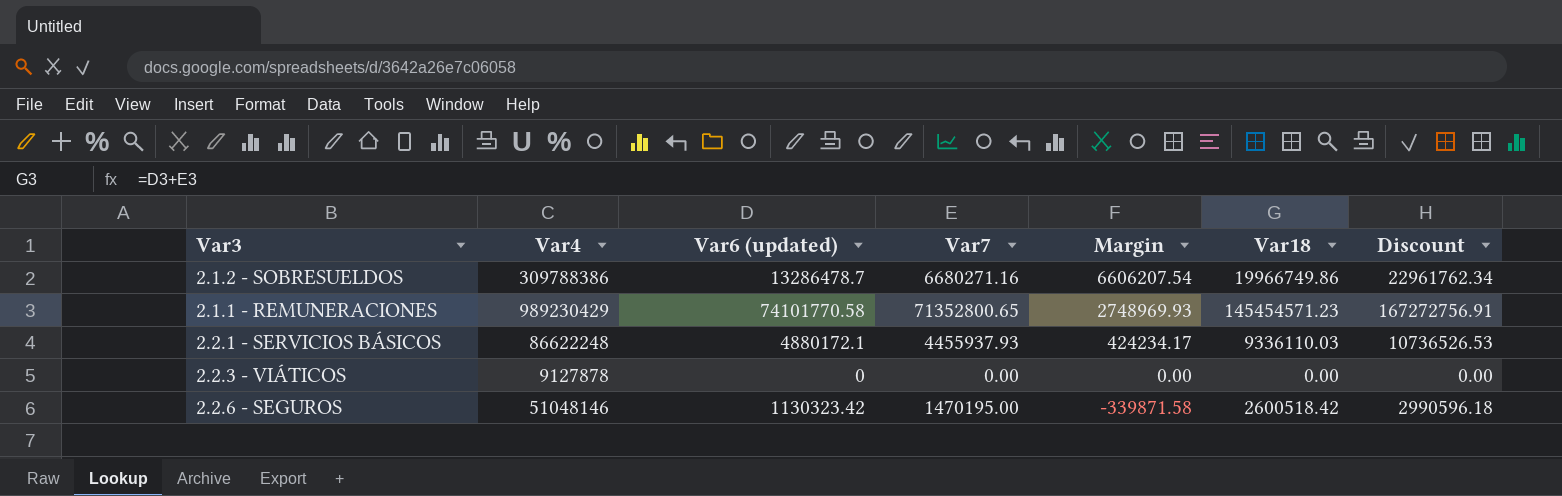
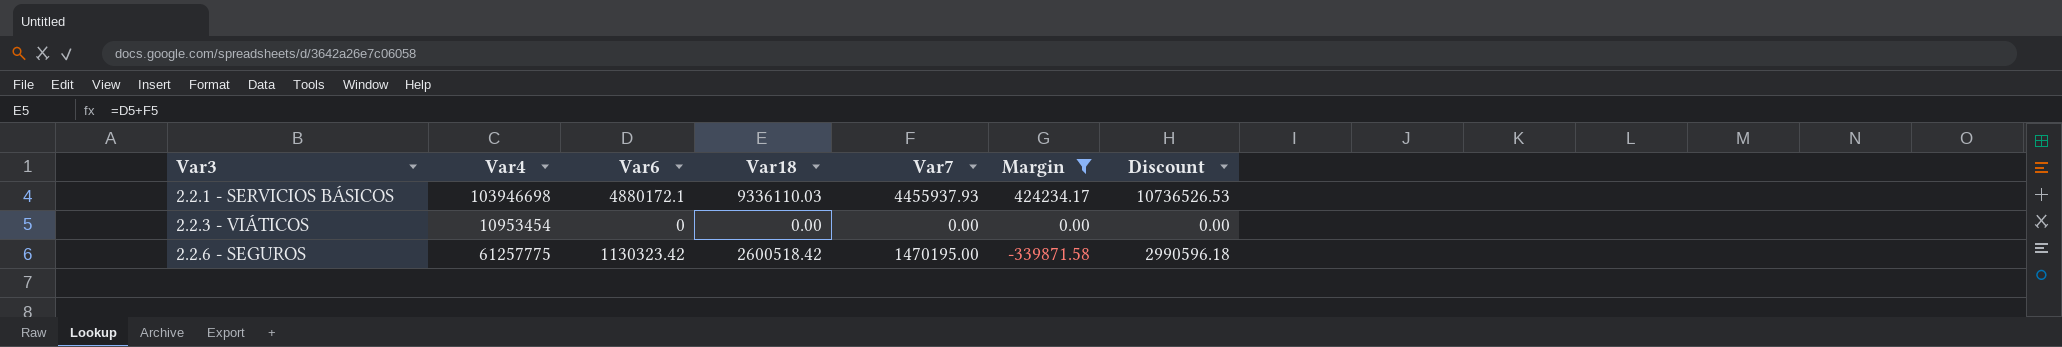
filter: none -> Margin <= 424234.17
column name: Var6 (updated) -> Var6
column Var18 | position: 6 -> 4
2.2.1 - SERVICIOS BÁSICOS | Var4: 86622248 -> 103946698
2.2.3 - VIÁTICOS | Var4: 9127878 -> 10953454
2.2.6 - SEGUROS | Var4: 51048146 -> 61257775

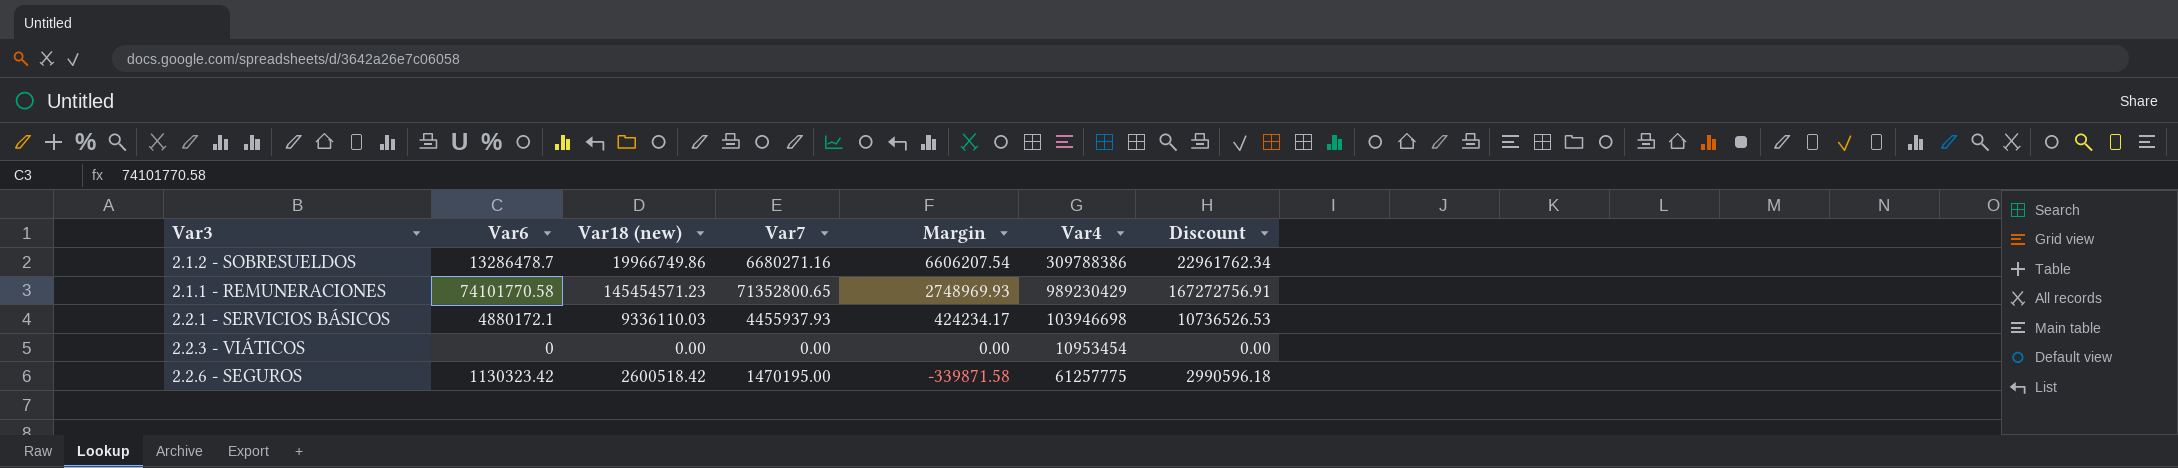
filter: Margin <= 424234.17 -> none
column name: Var18 -> Var18 (new)
column Var4 | position: 2 -> 6

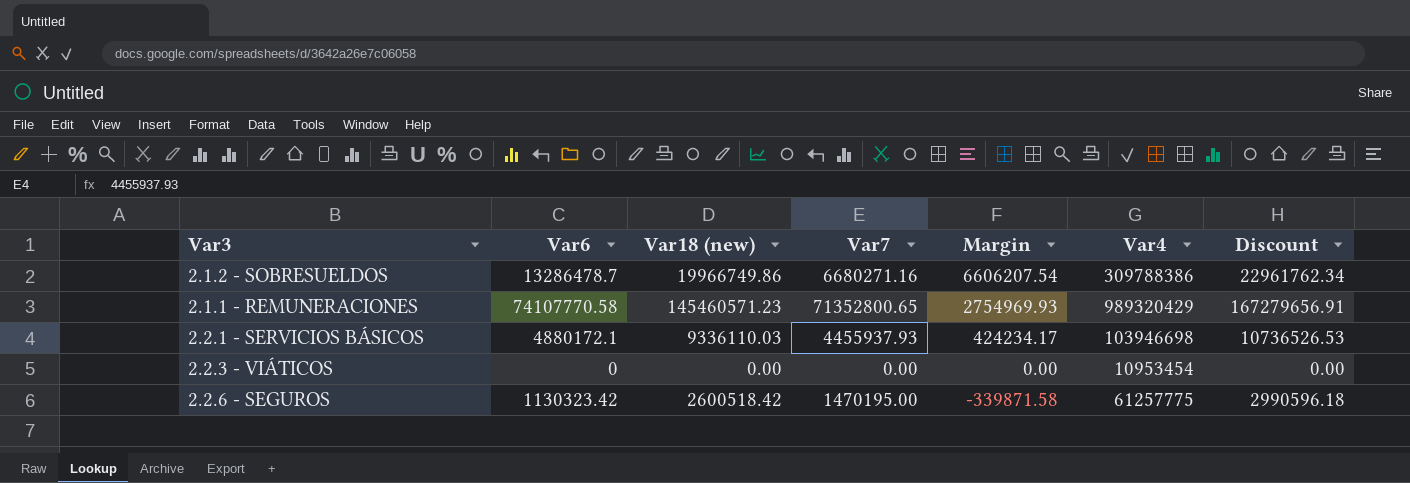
2.1.1 - REMUNERACIONES | Var6: 74101770.58 -> 74107770.58
2.1.1 - REMUNERACIONES | Var18 (new): 145454571.23 -> 145460571.23
2.1.1 - REMUNERACIONES | Margin: 2748969.93 -> 2754969.93
2.1.1 - REMUNERACIONES | Var4: 989230429 -> 989320429
2.1.1 - REMUNERACIONES | Discount: 167272756.91 -> 167279656.91

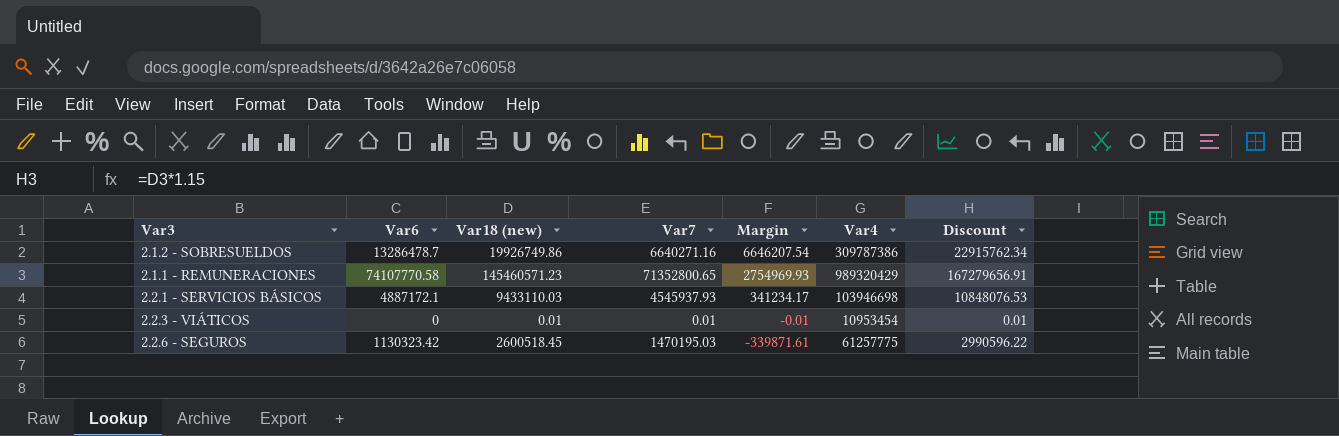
2.1.2 - SOBRESUELDOS | Var18 (new): 19966749.86 -> 19926749.86
2.1.2 - SOBRESUELDOS | Var7: 6680271.16 -> 6640271.16
2.1.2 - SOBRESUELDOS | Margin: 6606207.54 -> 6646207.54
2.1.2 - SOBRESUELDOS | Var4: 309788386 -> 309787386
2.1.2 - SOBRESUELDOS | Discount: 22961762.34 -> 22915762.34
2.2.1 - SERVICIOS BÁSICOS | Var6: 4880172.1 -> 4887172.1
2.2.1 - SERVICIOS BÁSICOS | Var18 (new): 9336110.03 -> 9433110.03
2.2.1 - SERVICIOS BÁSICOS | Var7: 4455937.93 -> 4545937.93
2.2.1 - SERVICIOS BÁSICOS | Margin: 424234.17 -> 341234.17
2.2.1 - SERVICIOS BÁSICOS | Discount: 10736526.53 -> 10848076.53
2.2.3 - VIÁTICOS | Var18 (new): 0.00 -> 0.01
2.2.3 - VIÁTICOS | Var7: 0.00 -> 0.01
2.2.3 - VIÁTICOS | Margin: 0.00 -> -0.01
2.2.3 - VIÁTICOS | Discount: 0.00 -> 0.01
2.2.6 - SEGUROS | Var18 (new): 2600518.42 -> 2600518.45
2.2.6 - SEGUROS | Var7: 1470195.00 -> 1470195.03
2.2.6 - SEGUROS | Margin: -339871.58 -> -339871.61
2.2.6 - SEGUROS | Discount: 2990596.18 -> 2990596.22

